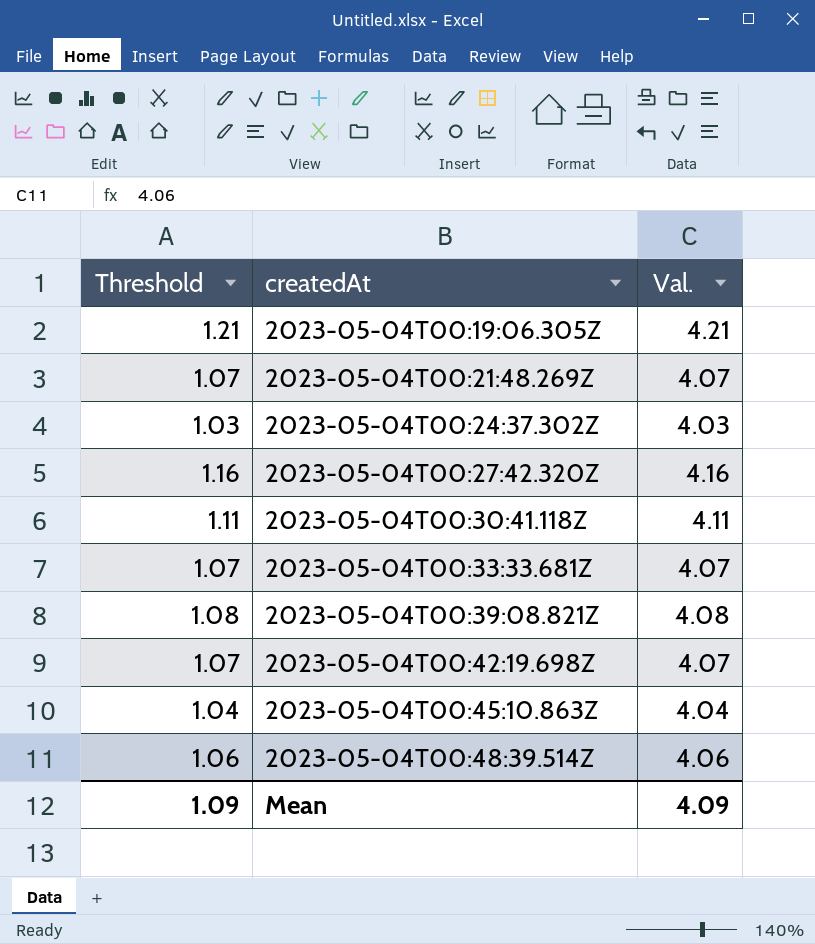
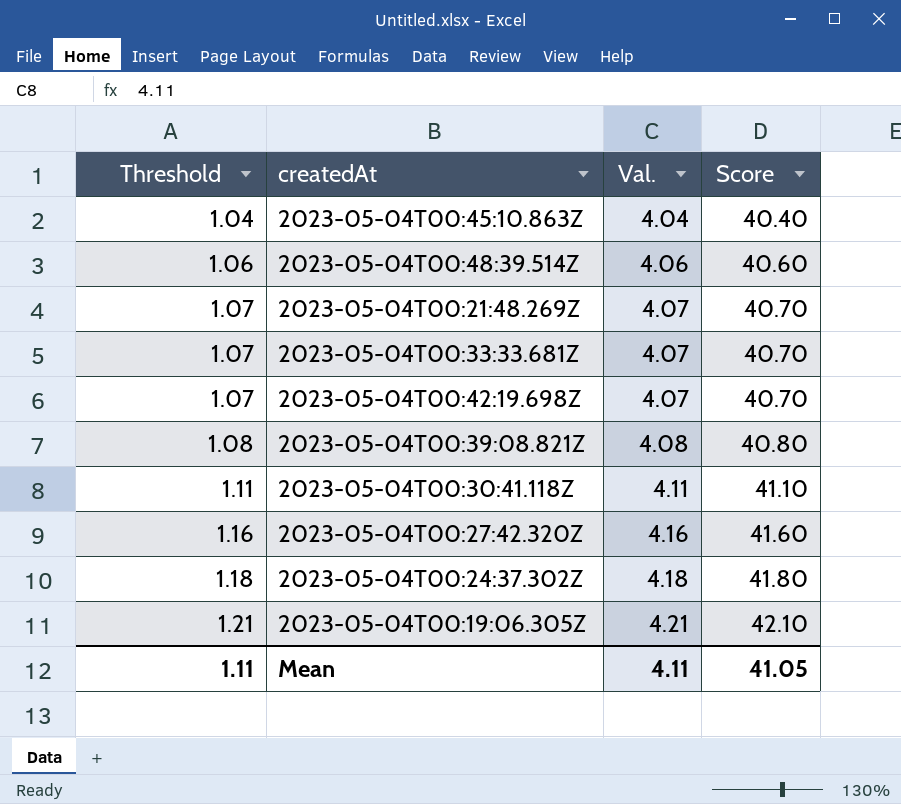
row order: createdAt ascending -> Threshold ascending
column Score | formula: none -> [Val.] * 10
2023-05-04T00:24:37.302Z | Threshold: 1.03 -> 1.18
2023-05-04T00:24:37.302Z | Val.: 4.03 -> 4.18
Mean | Threshold: 1.09 -> 1.11
Mean | Val.: 4.09 -> 4.11

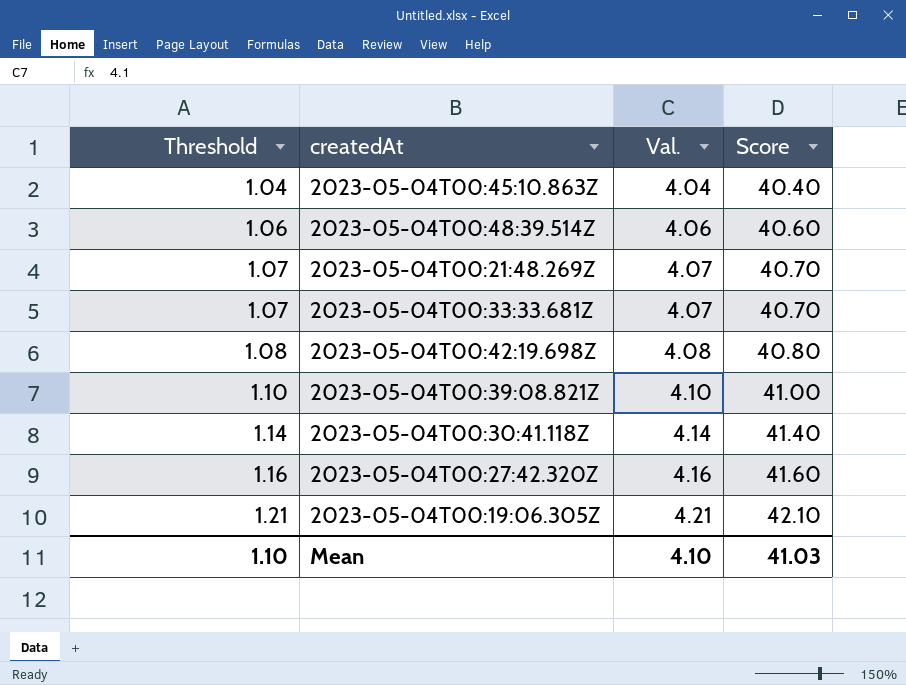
row 2023-05-04T00:24:37.302Z: 1.18 | 4.18 | 41.80 -> none
2023-05-04T00:42:19.698Z | Threshold: 1.07 -> 1.08
2023-05-04T00:42:19.698Z | Val.: 4.07 -> 4.08
2023-05-04T00:42:19.698Z | Score: 40.70 -> 40.80
2023-05-04T00:39:08.821Z | Threshold: 1.08 -> 1.10
2023-05-04T00:39:08.821Z | Val.: 4.08 -> 4.10
2023-05-04T00:39:08.821Z | Score: 40.80 -> 41.00
2023-05-04T00:30:41.118Z | Threshold: 1.11 -> 1.14
2023-05-04T00:30:41.118Z | Val.: 4.11 -> 4.14
2023-05-04T00:30:41.118Z | Score: 41.10 -> 41.40
Mean | Threshold: 1.11 -> 1.10
Mean | Val.: 4.11 -> 4.10
Mean | Score: 41.05 -> 41.03

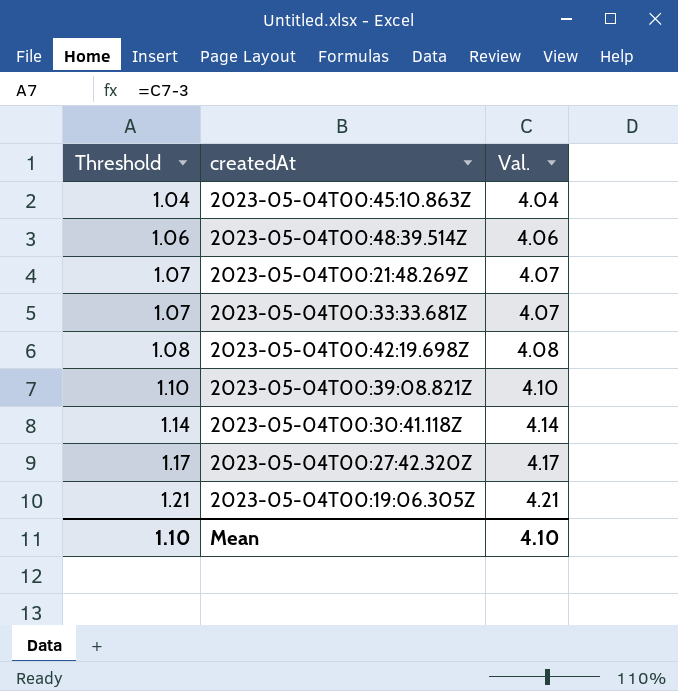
column Score | formula: [Val.] * 10 -> none
2023-05-04T00:27:42.320Z | Threshold: 1.16 -> 1.17
2023-05-04T00:27:42.320Z | Val.: 4.16 -> 4.17

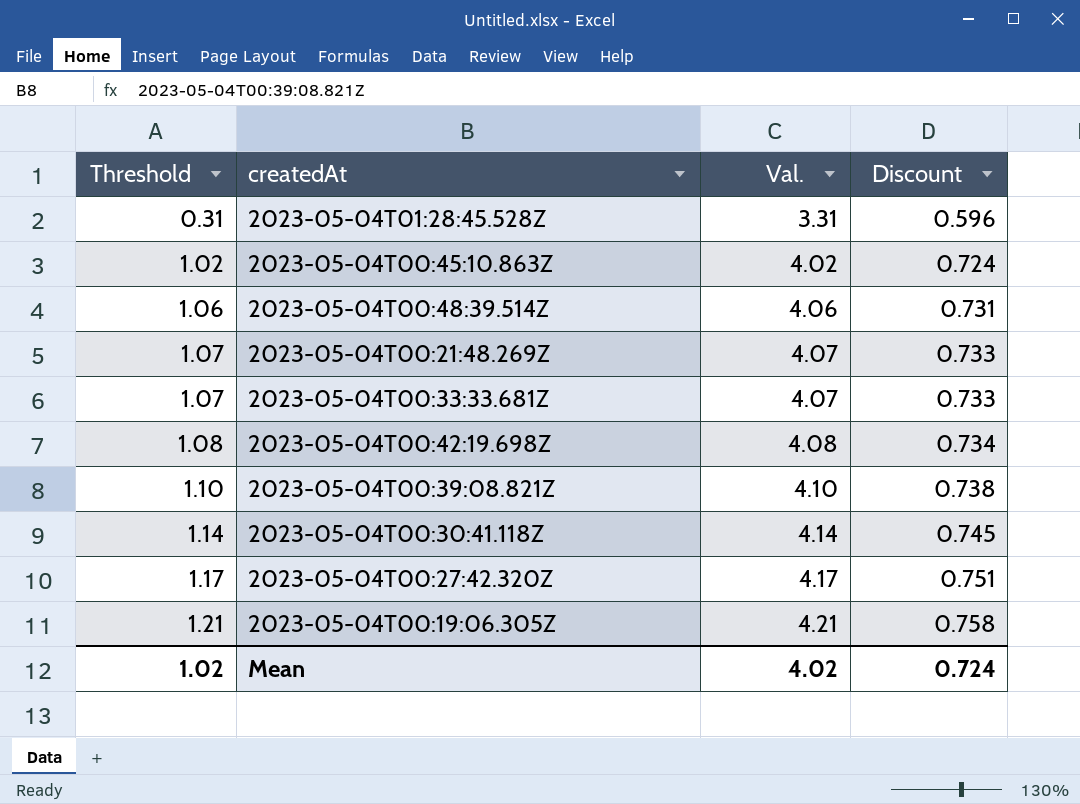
column Discount | formula: none -> [Val.] * 0.18
row 2023-05-04T01:28:45.528Z: none -> 0.31 | 3.31 | 0.596
2023-05-04T00:45:10.863Z | Threshold: 1.04 -> 1.02
2023-05-04T00:45:10.863Z | Val.: 4.04 -> 4.02
Mean | Threshold: 1.10 -> 1.02
Mean | Val.: 4.10 -> 4.02

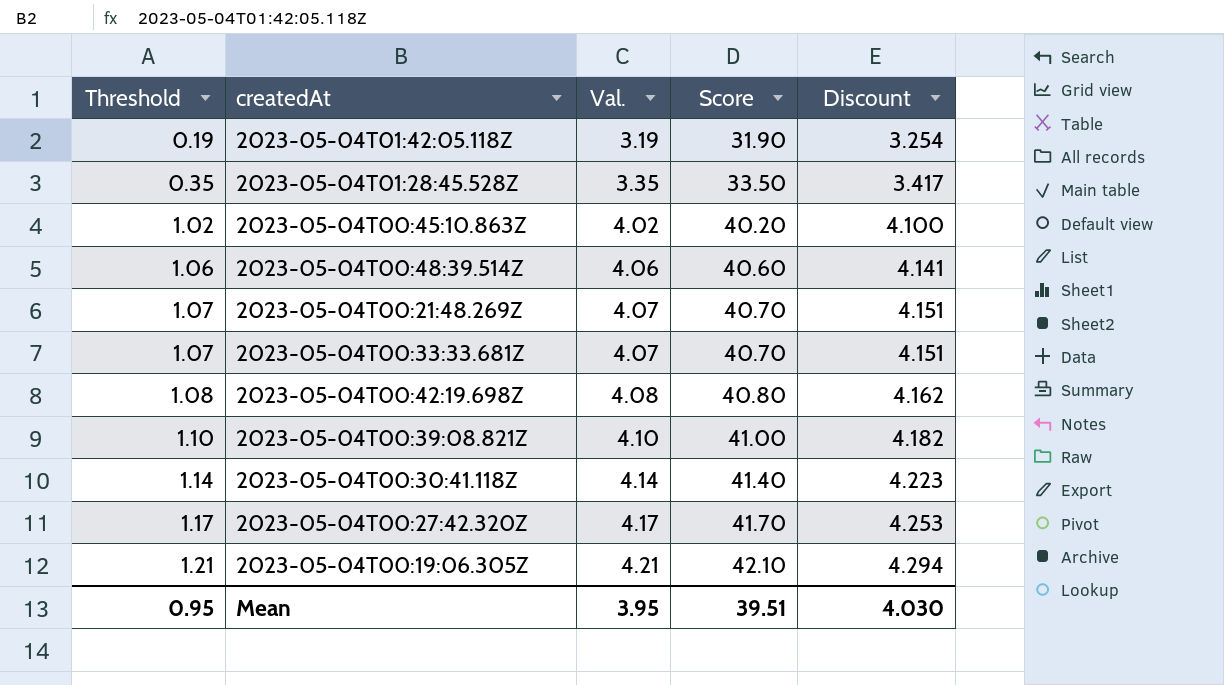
column Score | formula: none -> [Val.] * 10
column Discount | formula: [Val.] * 0.18 -> [Val.] * 1.02
row 2023-05-04T01:42:05.118Z: none -> 0.19 | 3.19 | 31.90 | 3.254
2023-05-04T01:28:45.528Z | Threshold: 0.31 -> 0.35
2023-05-04T01:28:45.528Z | Val.: 3.31 -> 3.35
Mean | Threshold: 1.02 -> 0.95
Mean | Val.: 4.02 -> 3.95
Mean | Discount: 0.724 -> 4.030

